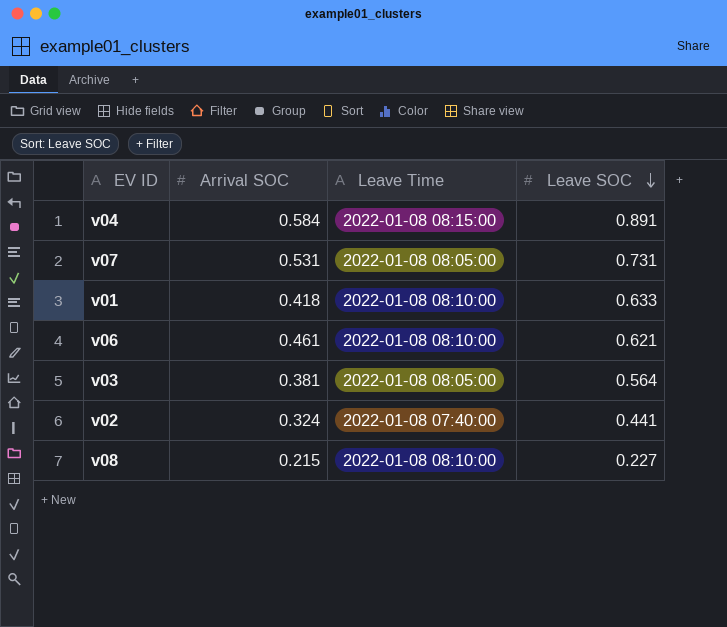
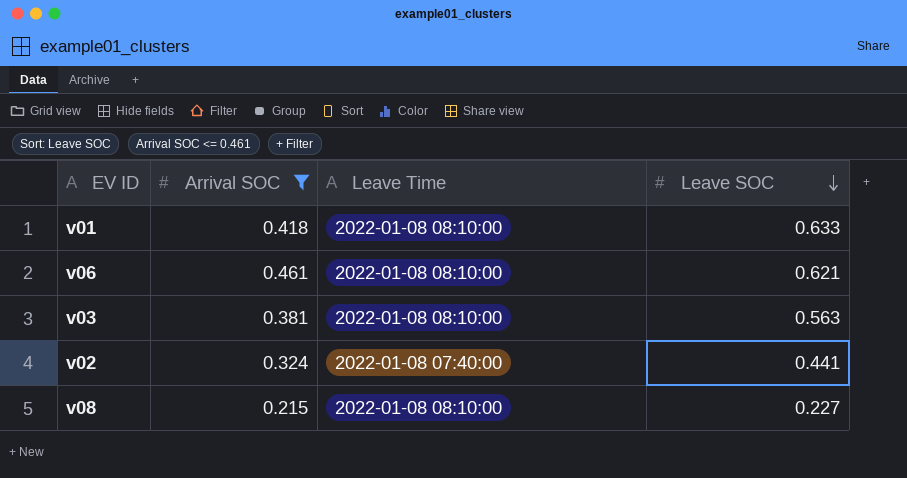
filter: none -> Arrival SOC <= 0.461
v03 | Leave Time: 2022-01-08 08:05:00 -> 2022-01-08 08:10:00
v03 | Leave SOC: 0.564 -> 0.563

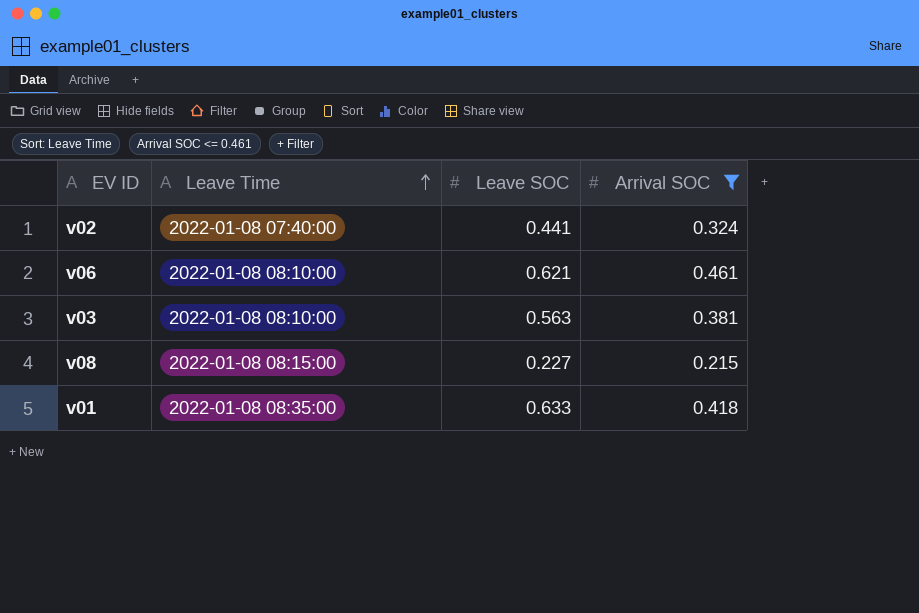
row order: Leave SOC descending -> Leave Time ascending
column Arrival SOC | position: 2 -> 4
v08 | Leave Time: 2022-01-08 08:10:00 -> 2022-01-08 08:15:00
v01 | Leave Time: 2022-01-08 08:10:00 -> 2022-01-08 08:35:00

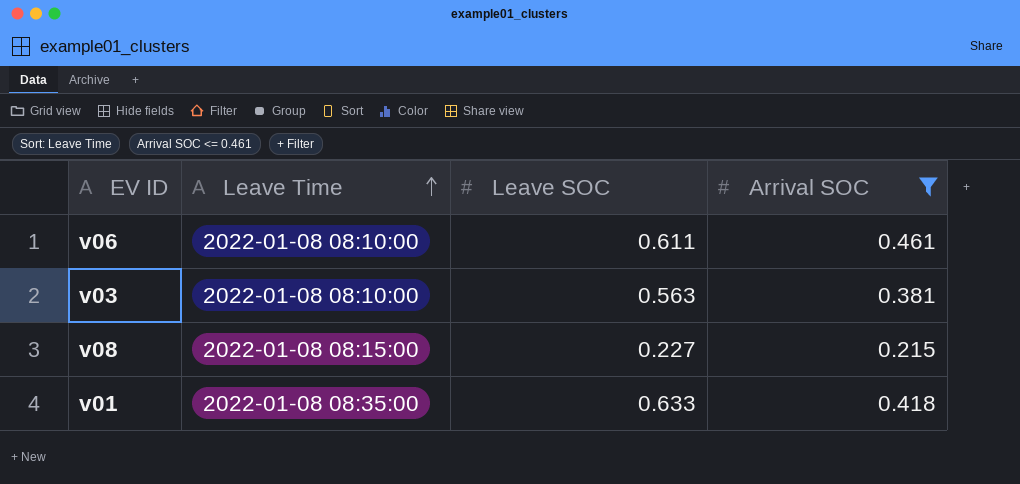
row v02: 2022-01-08 07:40:00 | 0.441 | 0.324 -> none
v06 | Leave SOC: 0.621 -> 0.611

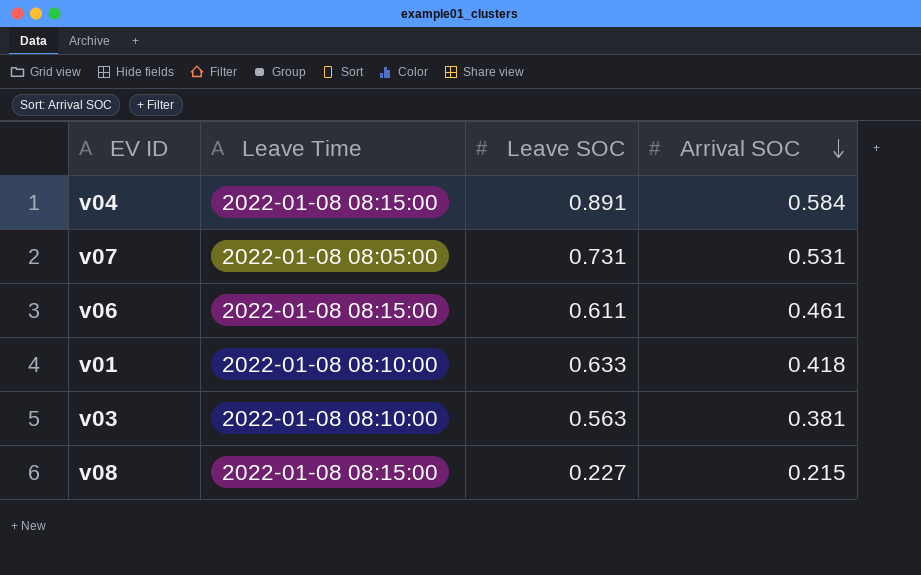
filter: Arrival SOC <= 0.461 -> none
row order: Leave Time ascending -> Arrival SOC descending
v06 | Leave Time: 2022-01-08 08:10:00 -> 2022-01-08 08:15:00
v01 | Leave Time: 2022-01-08 08:35:00 -> 2022-01-08 08:10:00

